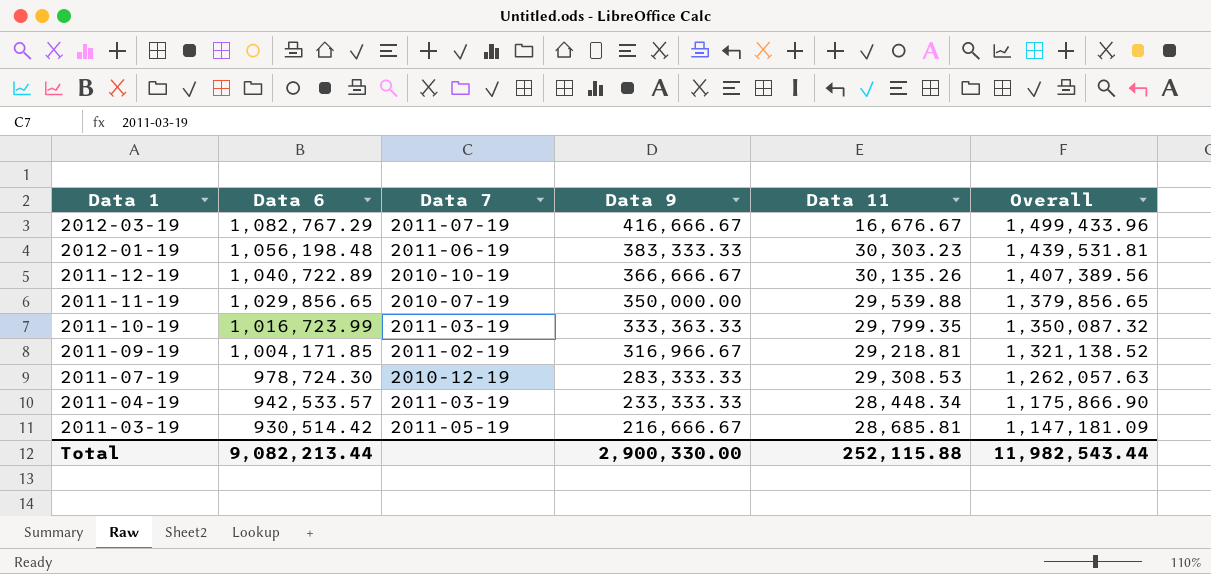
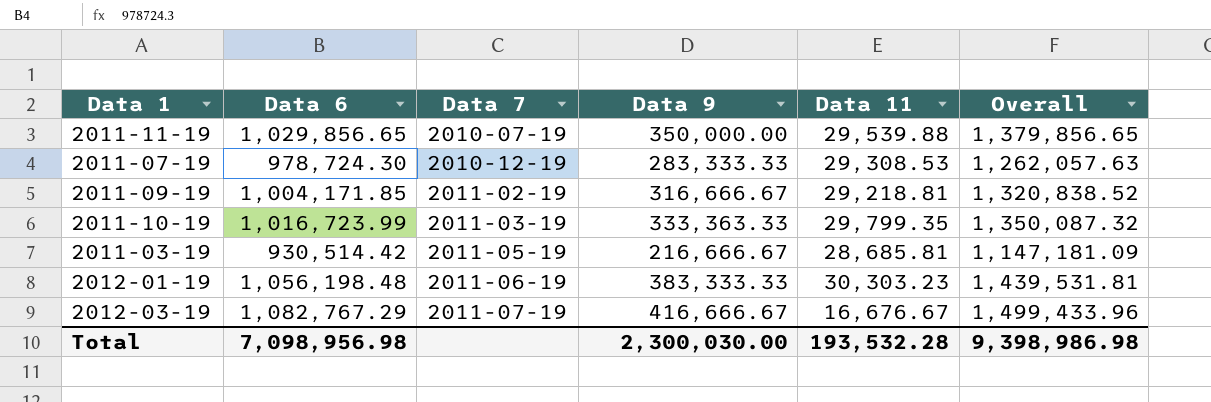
row order: Data 1 descending -> Data 7 ascending
row 2011-12-19: 1,040,722.89 | 2010-10-19 | 366,666.67 | 30,135.26 | 1,407,389.56 -> none
row 2011-04-19: 942,533.57 | 2011-03-19 | 233,333.33 | 28,448.34 | 1,175,866.90 -> none
2011-09-19 | Data 9: 316,966.67 -> 316,666.67
2011-09-19 | Overall: 1,321,138.52 -> 1,320,838.52
Total | Data 6: 9,082,213.44 -> 7,098,956.98
Total | Data 9: 2,900,330.00 -> 2,300,030.00
Total | Data 11: 252,115.88 -> 193,532.28
Total | Overall: 11,982,543.44 -> 9,398,986.98

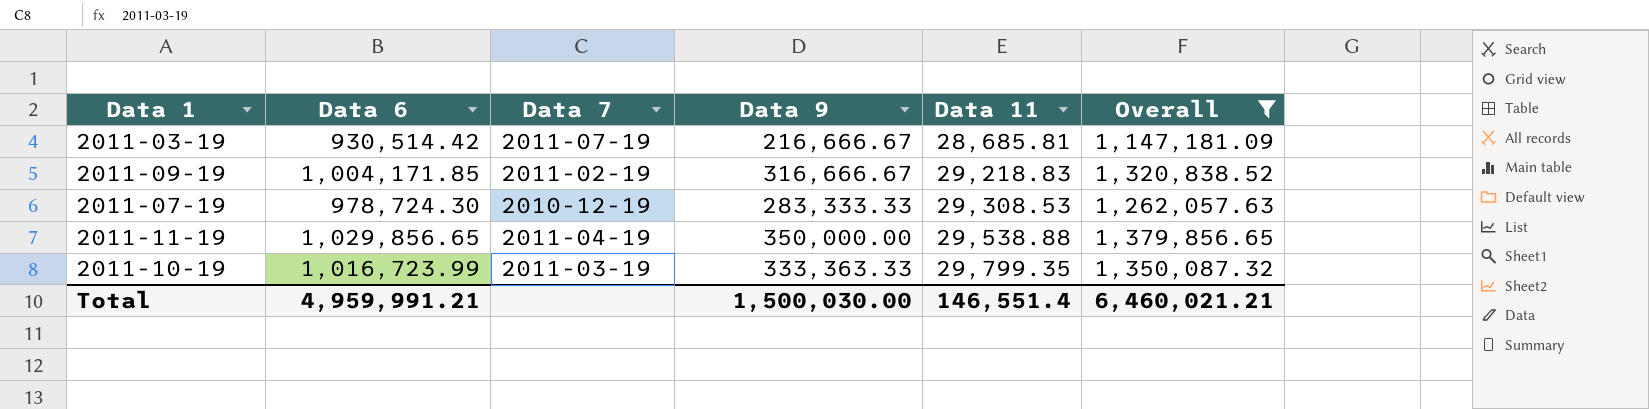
filter: none -> Overall <= 1,379,856.65
row order: Data 7 ascending -> Data 11 ascending
2011-03-19 | Data 7: 2011-05-19 -> 2011-07-19
2011-09-19 | Data 11: 29,218.81 -> 29,218.83
2011-11-19 | Data 7: 2010-07-19 -> 2011-04-19
2011-11-19 | Data 11: 29,539.88 -> 29,538.88
Total | Data 6: 7,098,956.98 -> 4,959,991.21
Total | Data 9: 2,300,030.00 -> 1,500,030.00
Total | Data 11: 193,532.28 -> 146,551.4
Total | Overall: 9,398,986.98 -> 6,460,021.21

